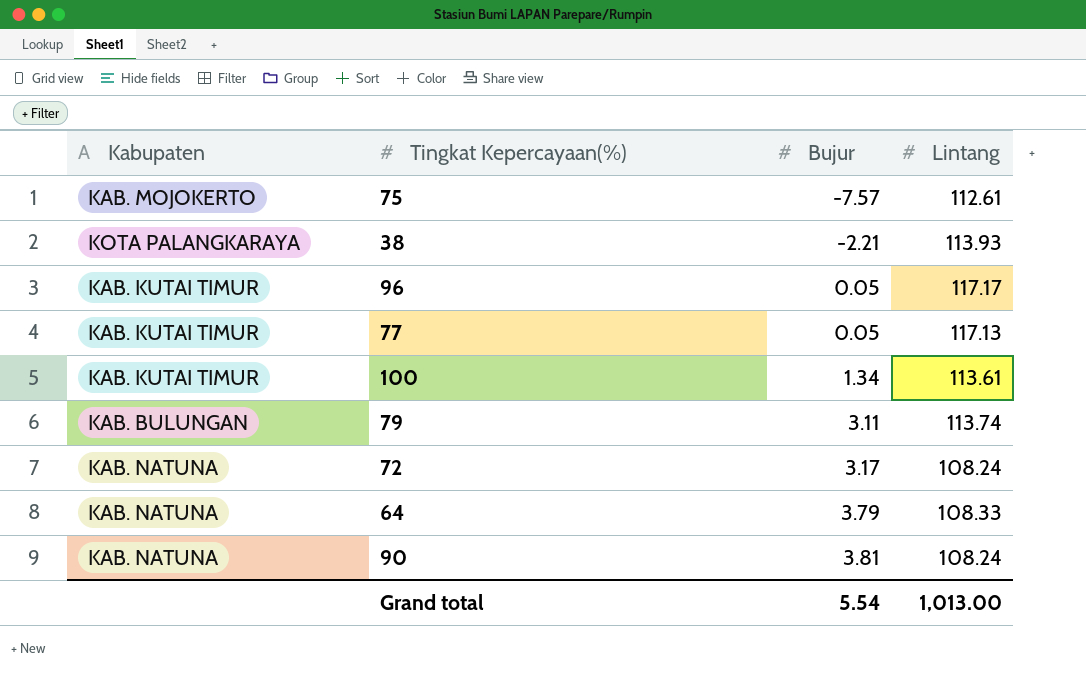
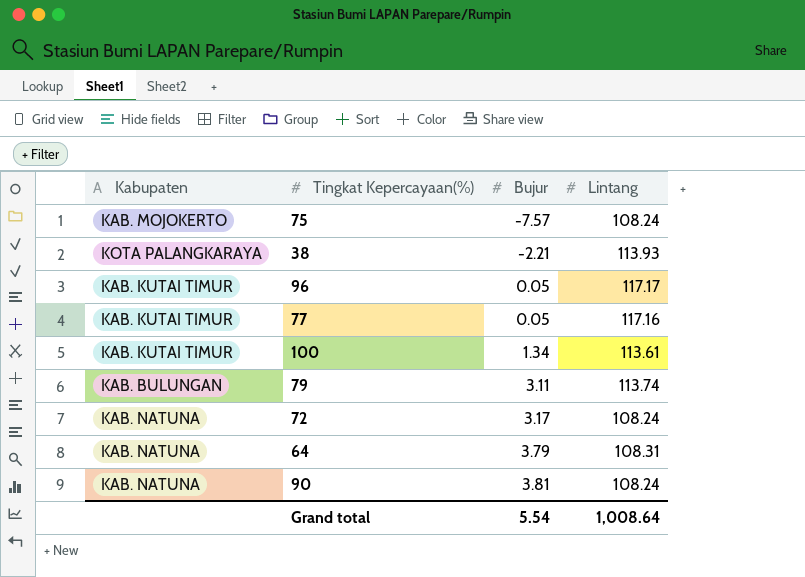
75 | Lintang: 112.61 -> 108.24
77 | Lintang: 117.13 -> 117.16
64 | Lintang: 108.33 -> 108.31
Grand total | Lintang: 1,013.00 -> 1,008.64

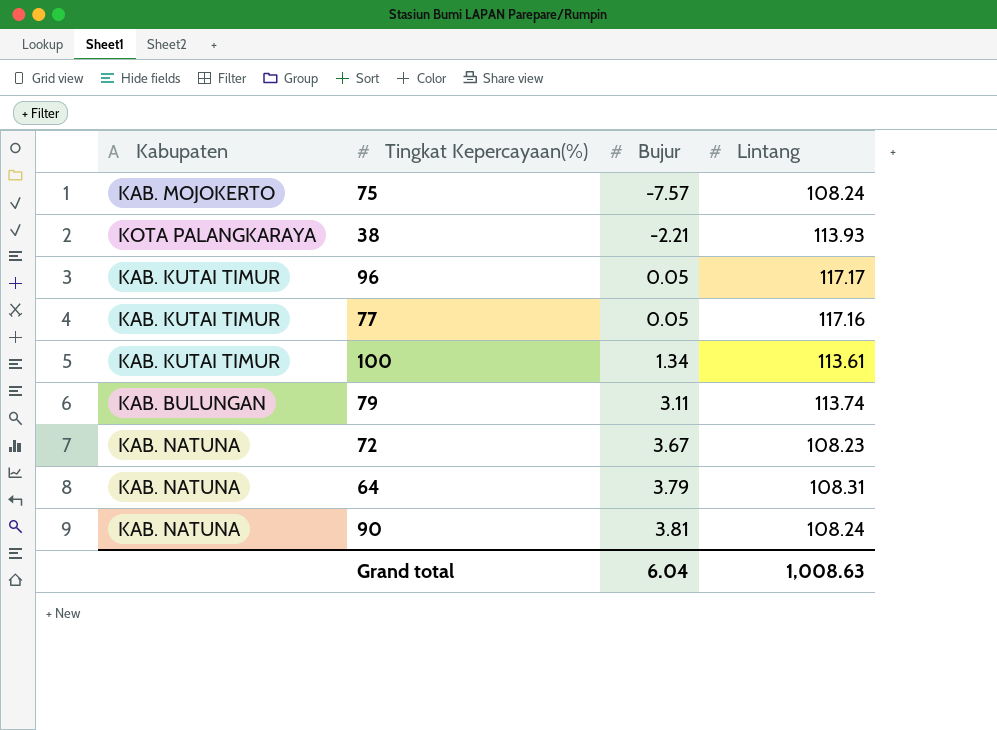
72 | Bujur: 3.17 -> 3.67
72 | Lintang: 108.24 -> 108.23
Grand total | Bujur: 5.54 -> 6.04
Grand total | Lintang: 1,008.64 -> 1,008.63

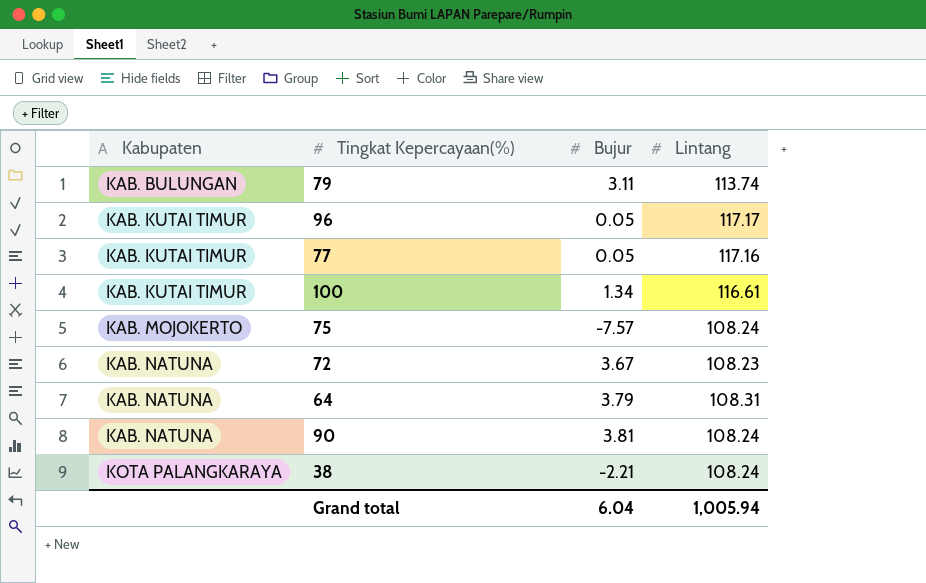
row order: Bujur ascending -> Kabupaten ascending
100 | Lintang: 113.61 -> 116.61
38 | Lintang: 113.93 -> 108.24
Grand total | Lintang: 1,008.63 -> 1,005.94

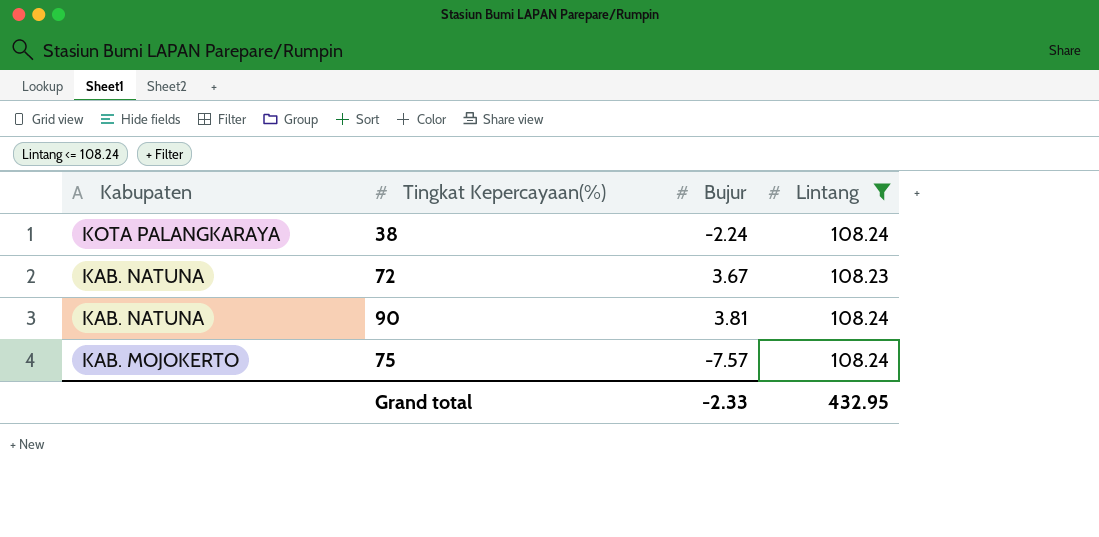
filter: none -> Lintang <= 108.24
row order: Kabupaten ascending -> Kabupaten descending
38 | Bujur: -2.21 -> -2.24
Grand total | Bujur: 6.04 -> -2.33
Grand total | Lintang: 1,005.94 -> 432.95

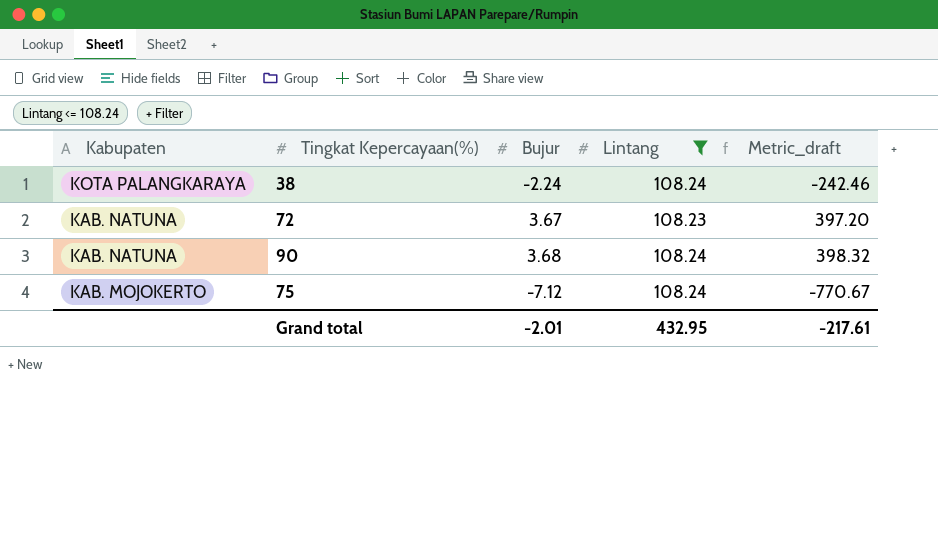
column Metric_draft | formula: none -> [Bujur] * [Lintang]
90 | Bujur: 3.81 -> 3.68
75 | Bujur: -7.57 -> -7.12
Grand total | Bujur: -2.33 -> -2.01

